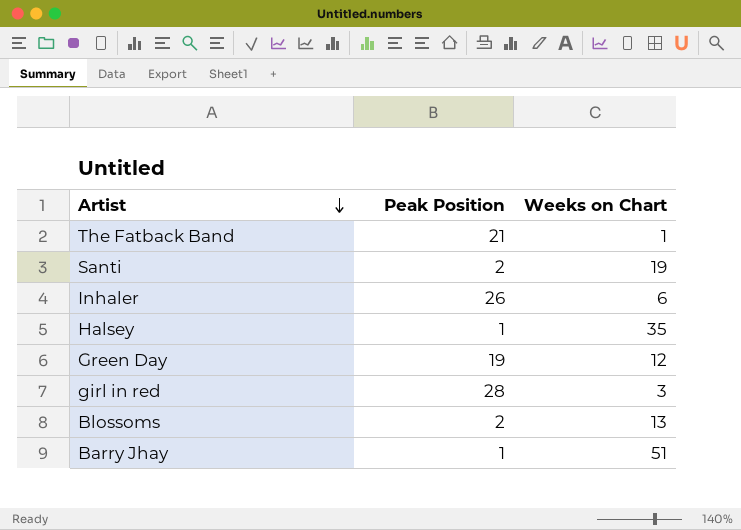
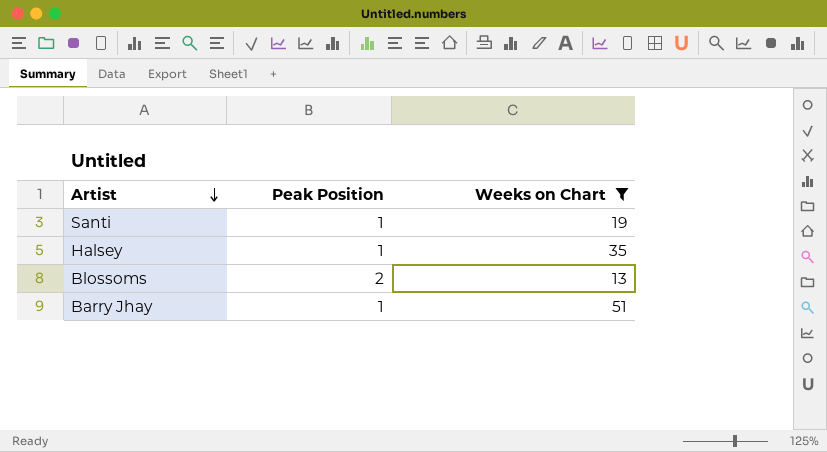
filter: none -> Weeks on Chart >= 13
Santi | Peak Position: 2 -> 1

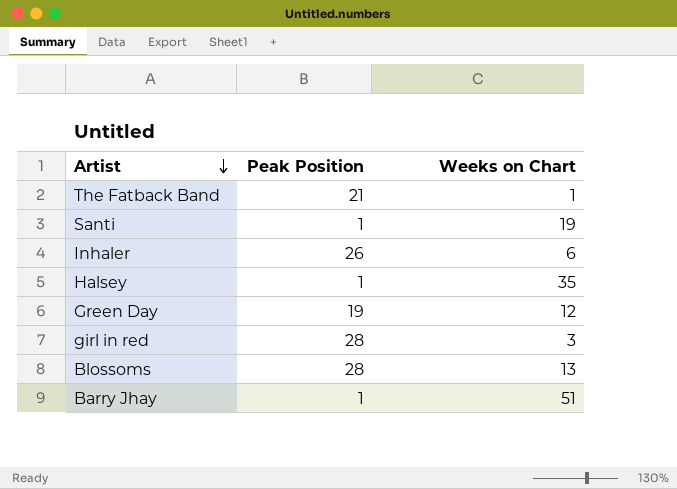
filter: Weeks on Chart >= 13 -> none
Blossoms | Peak Position: 2 -> 28

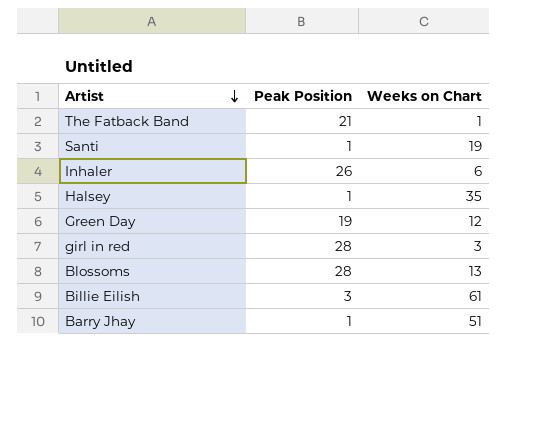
row Billie Eilish: none -> 3 | 61

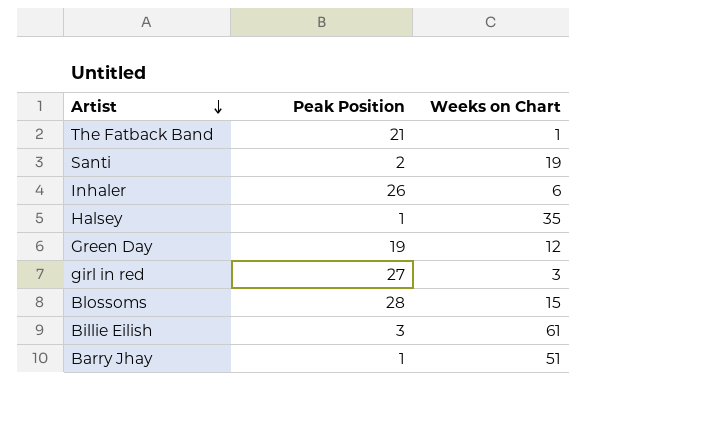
Santi | Peak Position: 1 -> 2
girl in red | Peak Position: 28 -> 27
Blossoms | Weeks on Chart: 13 -> 15

